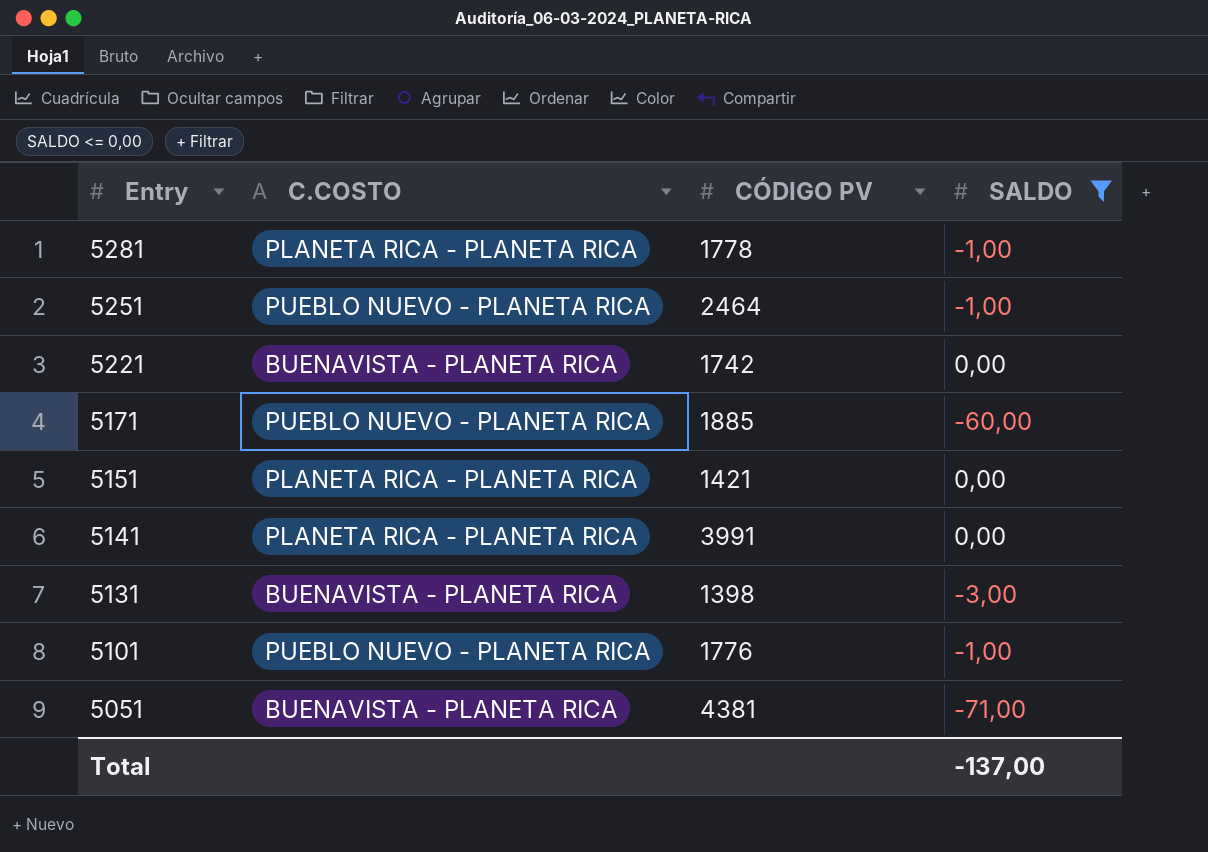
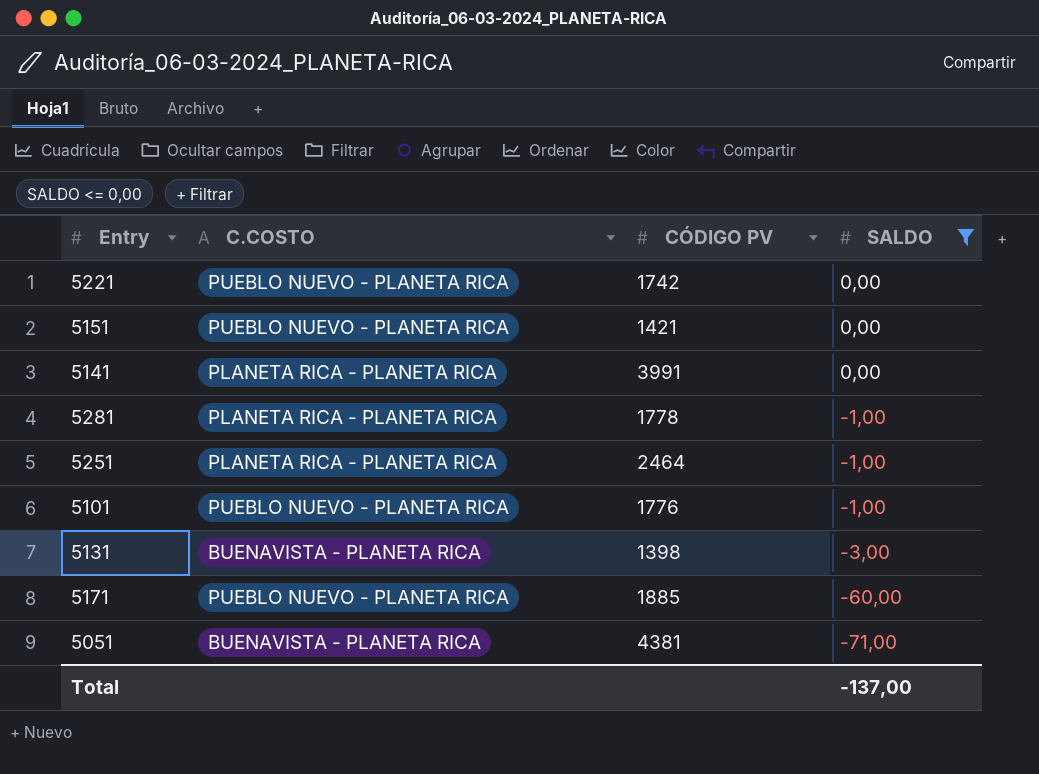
row order: Entry descending -> SALDO descending
5221 | C.COSTO: BUENAVISTA - PLANETA RICA -> PUEBLO NUEVO - PLANETA RICA
5151 | C.COSTO: PLANETA RICA - PLANETA RICA -> PUEBLO NUEVO - PLANETA RICA
5251 | C.COSTO: PUEBLO NUEVO - PLANETA RICA -> PLANETA RICA - PLANETA RICA

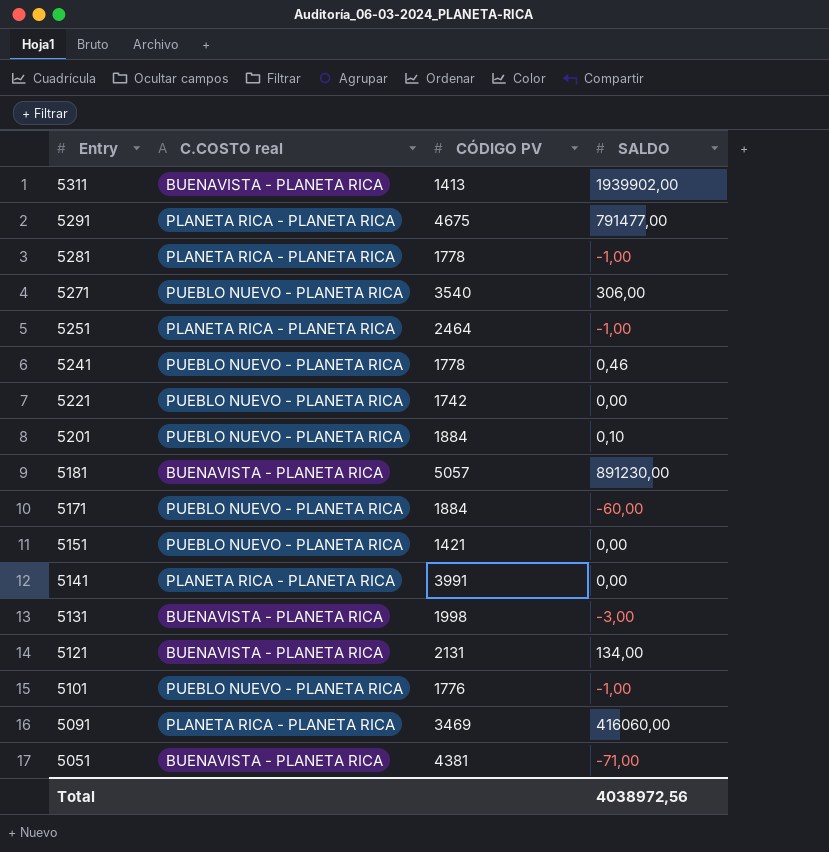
filter: SALDO <= 0,00 -> none
row order: SALDO descending -> Entry descending
column name: C.COSTO -> C.COSTO real
5171 | CÓDIGO PV: 1885 -> 1884
5131 | CÓDIGO PV: 1398 -> 1998
Total | SALDO: -137,00 -> 4038972,56

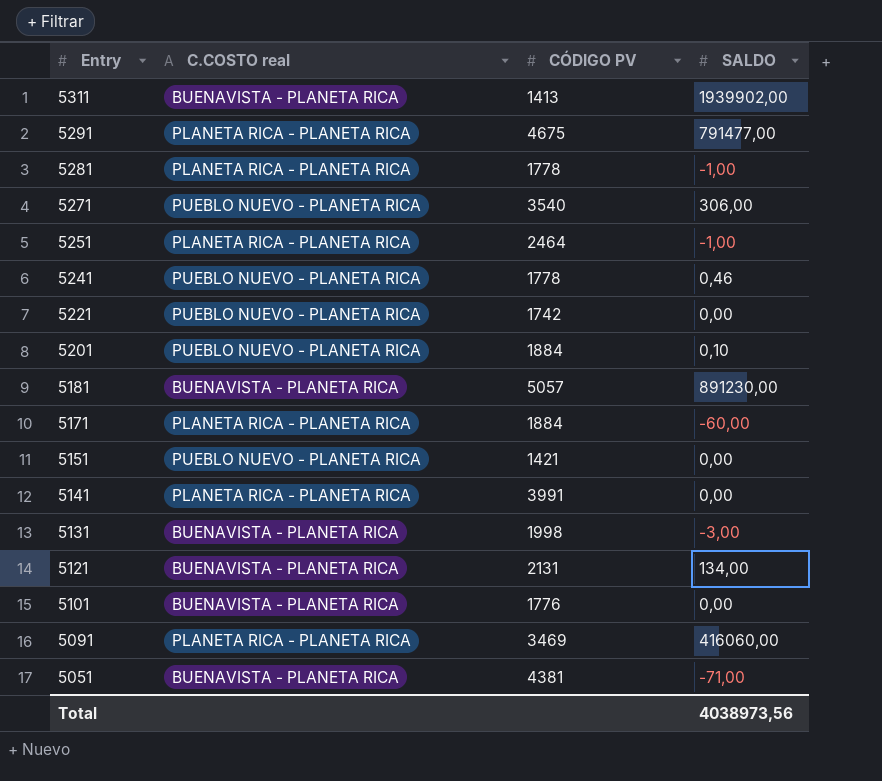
5171 | C.COSTO real: PUEBLO NUEVO - PLANETA RICA -> PLANETA RICA - PLANETA RICA
5101 | C.COSTO real: PUEBLO NUEVO - PLANETA RICA -> BUENAVISTA - PLANETA RICA
5101 | SALDO: -1,00 -> 0,00
Total | SALDO: 4038972,56 -> 4038973,56

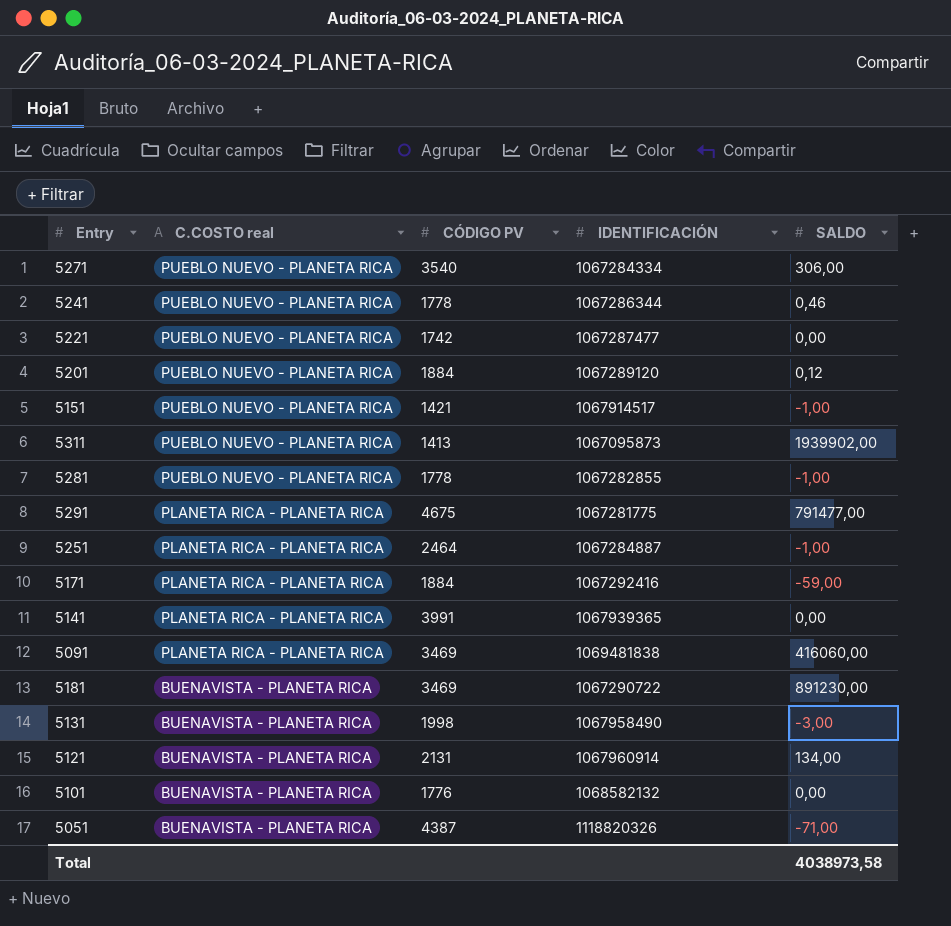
row order: Entry descending -> C.COSTO real descending
column IDENTIFICACIÓN | position: none -> 4
5201 | SALDO: 0,10 -> 0,12
5151 | SALDO: 0,00 -> -1,00
5311 | C.COSTO real: BUENAVISTA - PLANETA RICA -> PUEBLO NUEVO - PLANETA RICA
5281 | C.COSTO real: PLANETA RICA - PLANETA RICA -> PUEBLO NUEVO - PLANETA RICA
5171 | SALDO: -60,00 -> -59,00
5181 | CÓDIGO PV: 5057 -> 3469
5051 | CÓDIGO PV: 4381 -> 4387
Total | SALDO: 4038973,56 -> 4038973,58

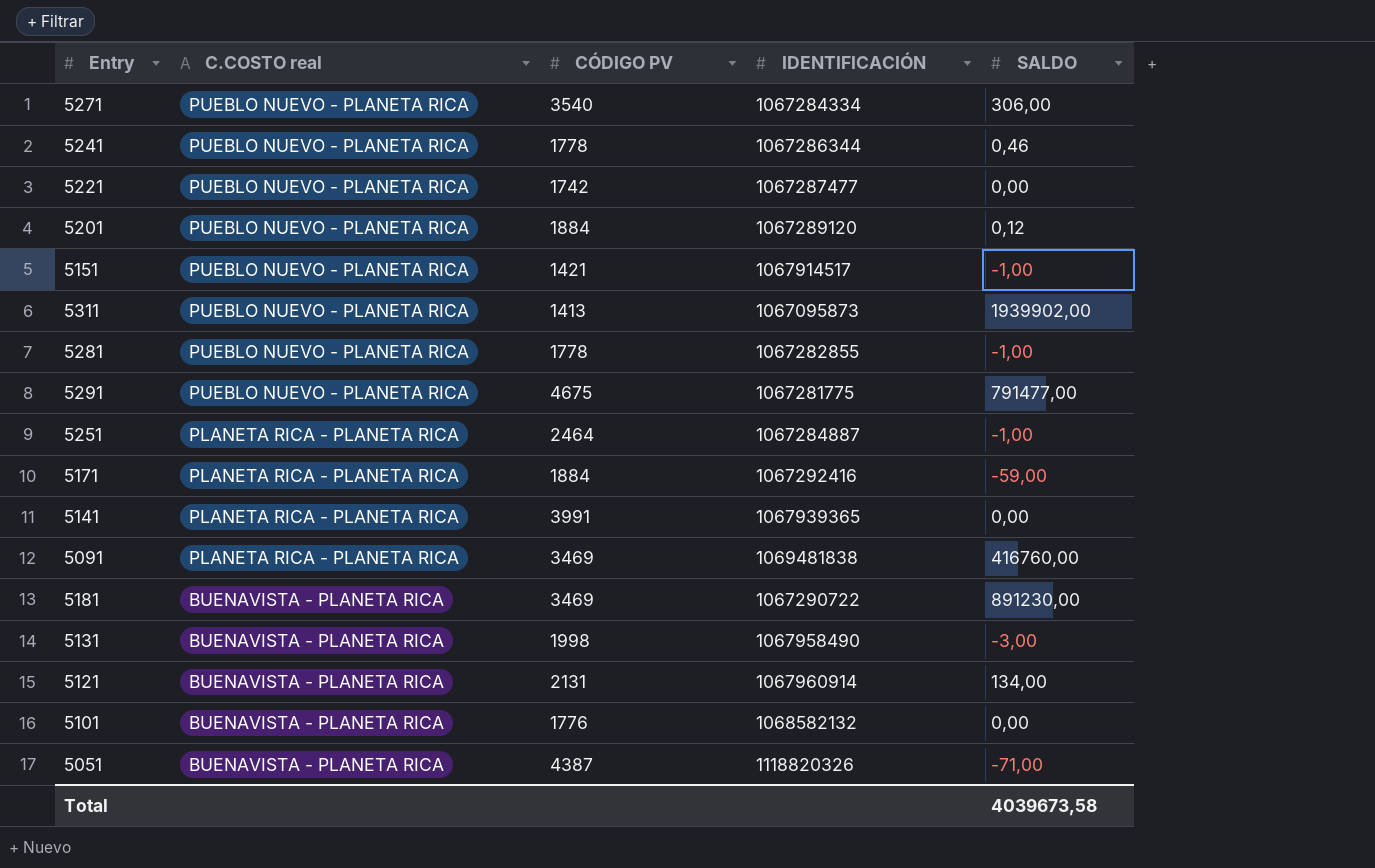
5291 | C.COSTO real: PLANETA RICA - PLANETA RICA -> PUEBLO NUEVO - PLANETA RICA
5091 | SALDO: 416060,00 -> 416760,00
Total | SALDO: 4038973,58 -> 4039673,58

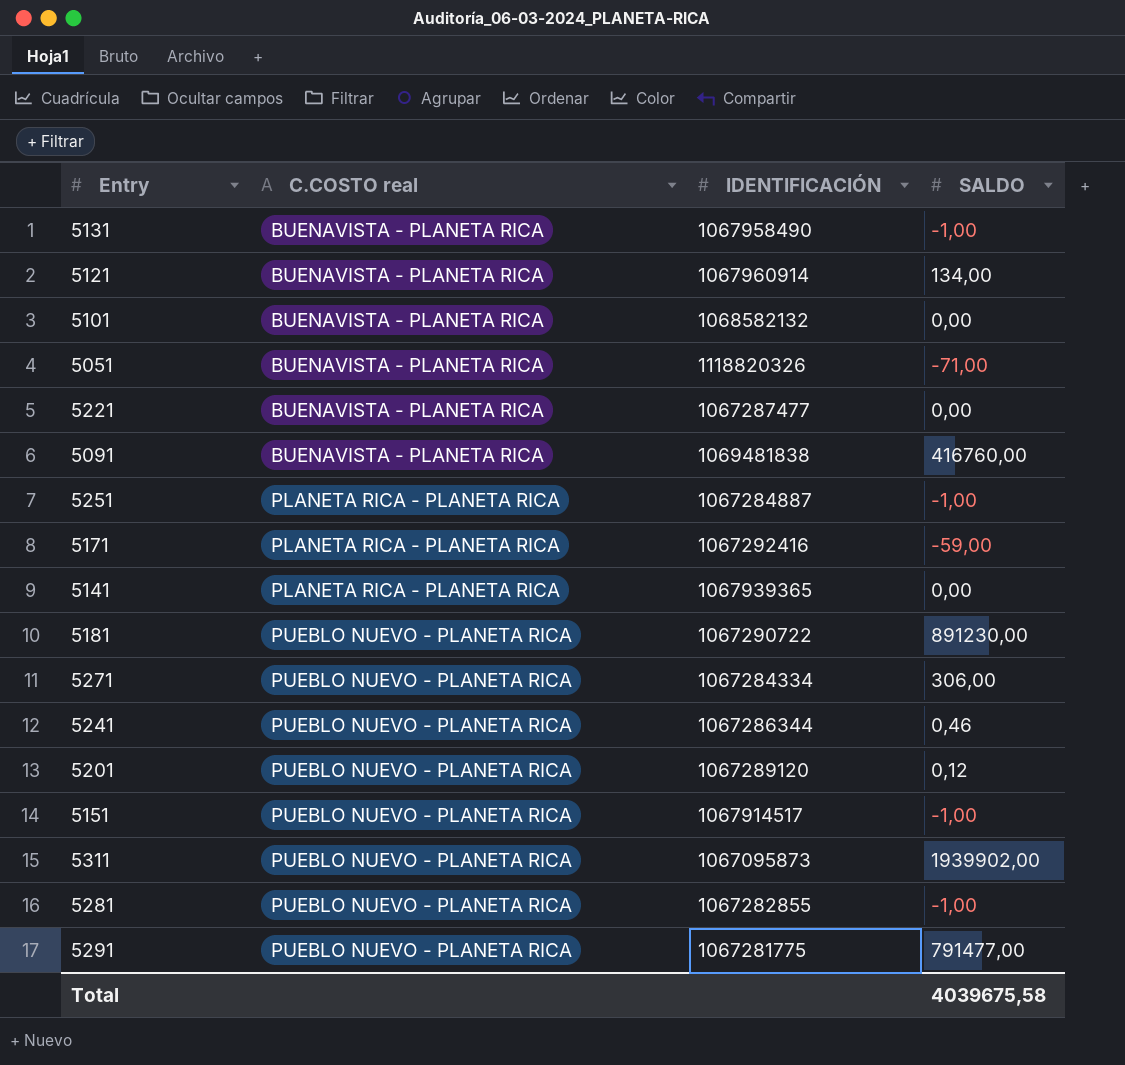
row order: C.COSTO real descending -> C.COSTO real ascending
column CÓDIGO PV | position: 3 -> none
5131 | SALDO: -3,00 -> -1,00
5221 | C.COSTO real: PUEBLO NUEVO - PLANETA RICA -> BUENAVISTA - PLANETA RICA
5091 | C.COSTO real: PLANETA RICA - PLANETA RICA -> BUENAVISTA - PLANETA RICA
5181 | C.COSTO real: BUENAVISTA - PLANETA RICA -> PUEBLO NUEVO - PLANETA RICA
Total | SALDO: 4039673,58 -> 4039675,58

